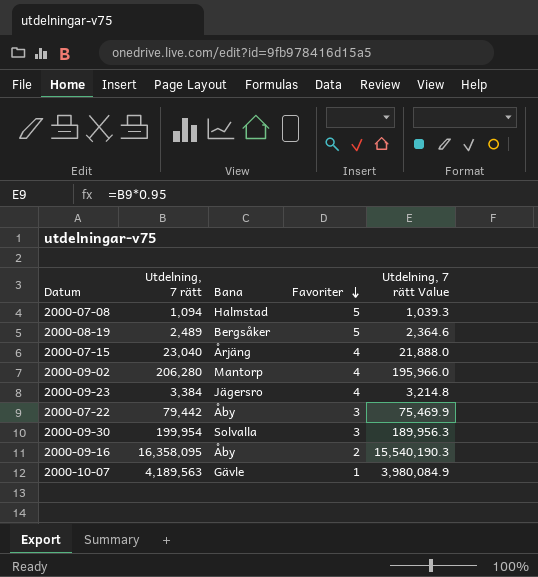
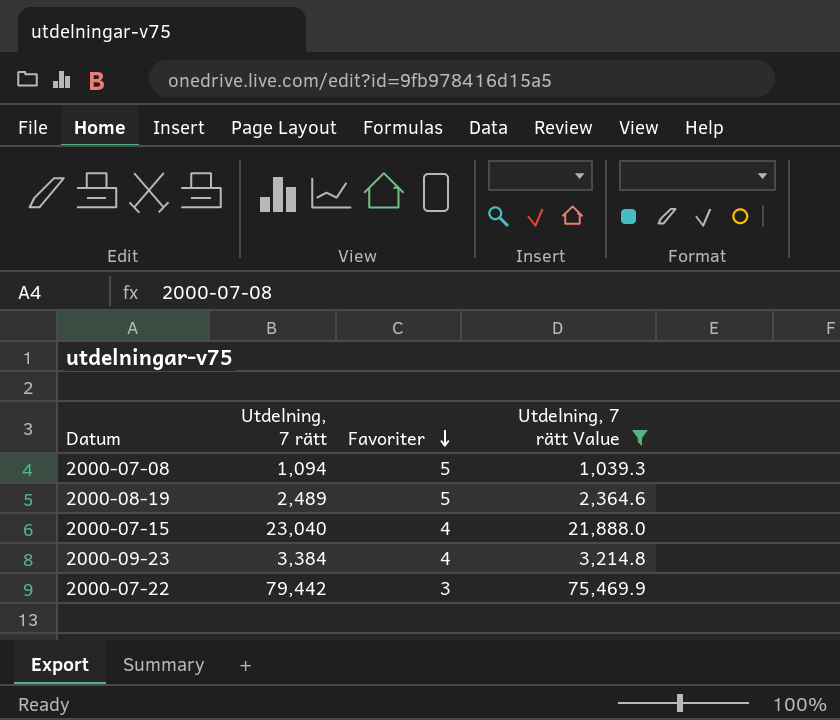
filter: none -> Utdelning, 7 rätt Value <= 75,469.9
column Bana | position: 3 -> none

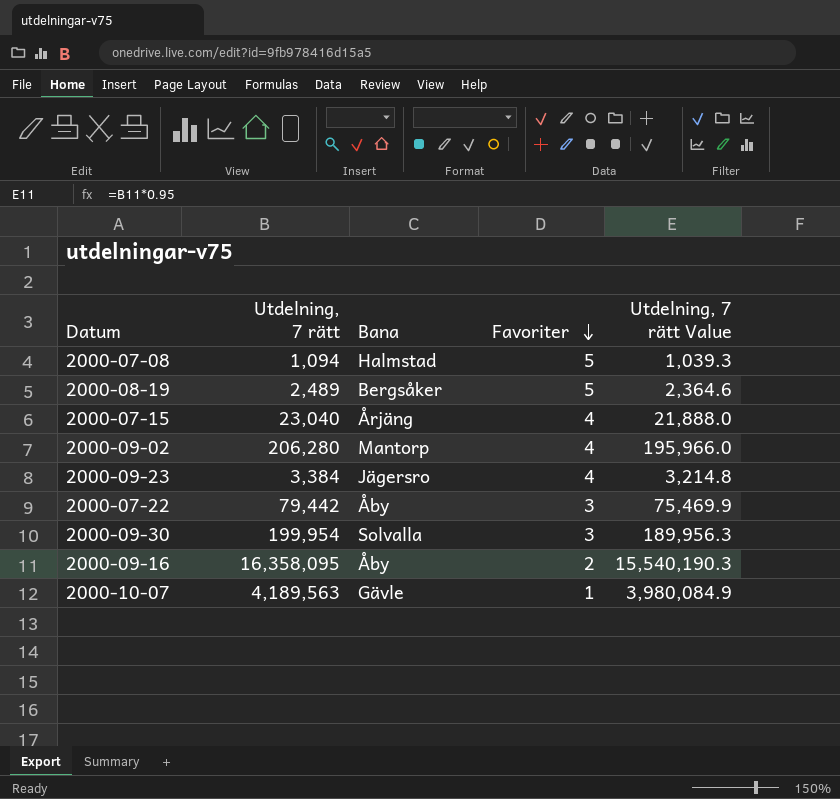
filter: Utdelning, 7 rätt Value <= 75,469.9 -> none
column Bana | position: none -> 3

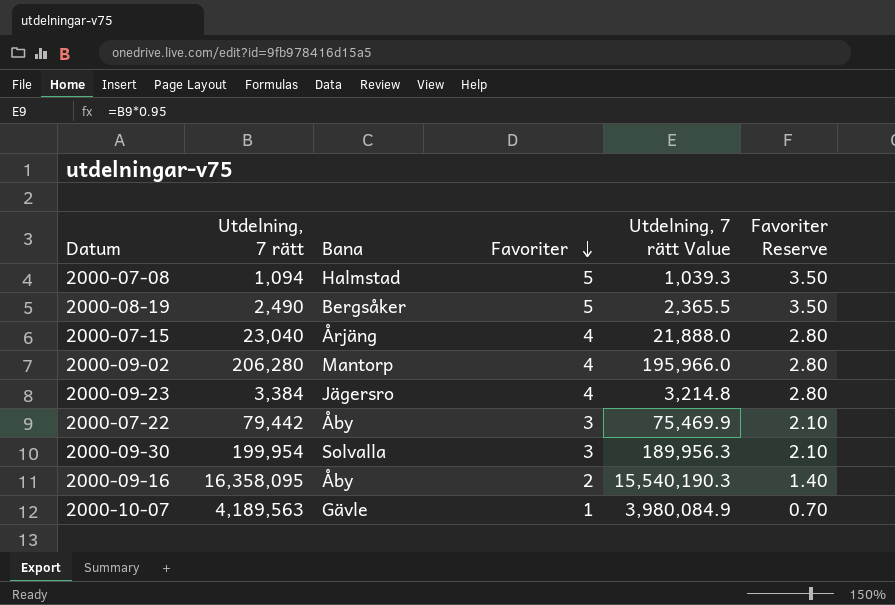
column Favoriter Reserve | formula: none -> [Favoriter] * 0.7
2000-08-19 | Utdelning, 7 rätt: 2,489 -> 2,490
2000-08-19 | Utdelning, 7 rätt Value: 2,364.6 -> 2,365.5

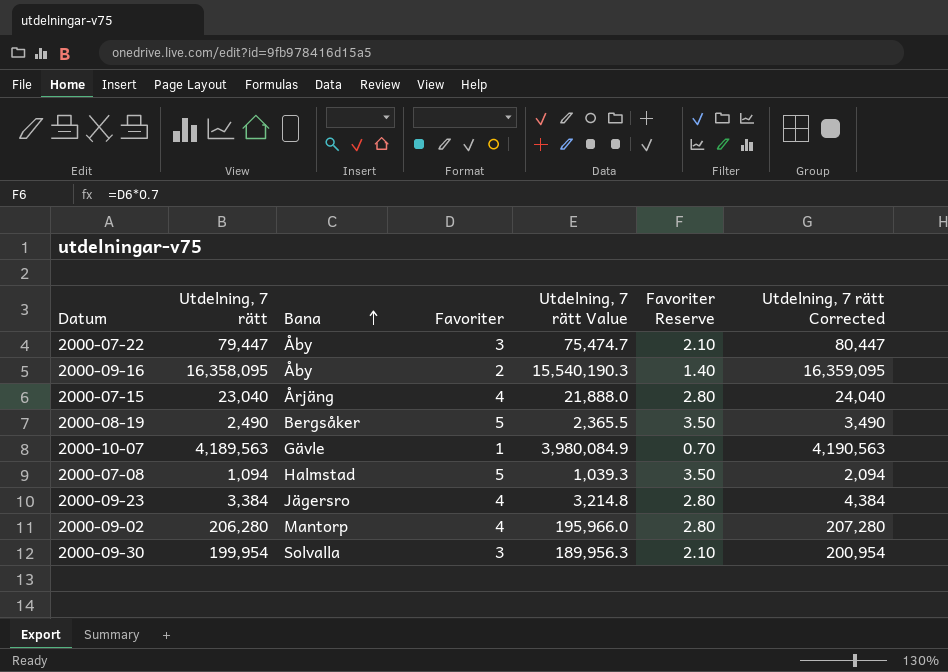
row order: Favoriter descending -> Bana ascending
column Utdelning, 7 rätt Corrected | formula: none -> [Utdelning, 7 rätt] + 1000
2000-07-22 | Utdelning, 7 rätt: 79,442 -> 79,447
2000-07-22 | Utdelning, 7 rätt Value: 75,469.9 -> 75,474.7

